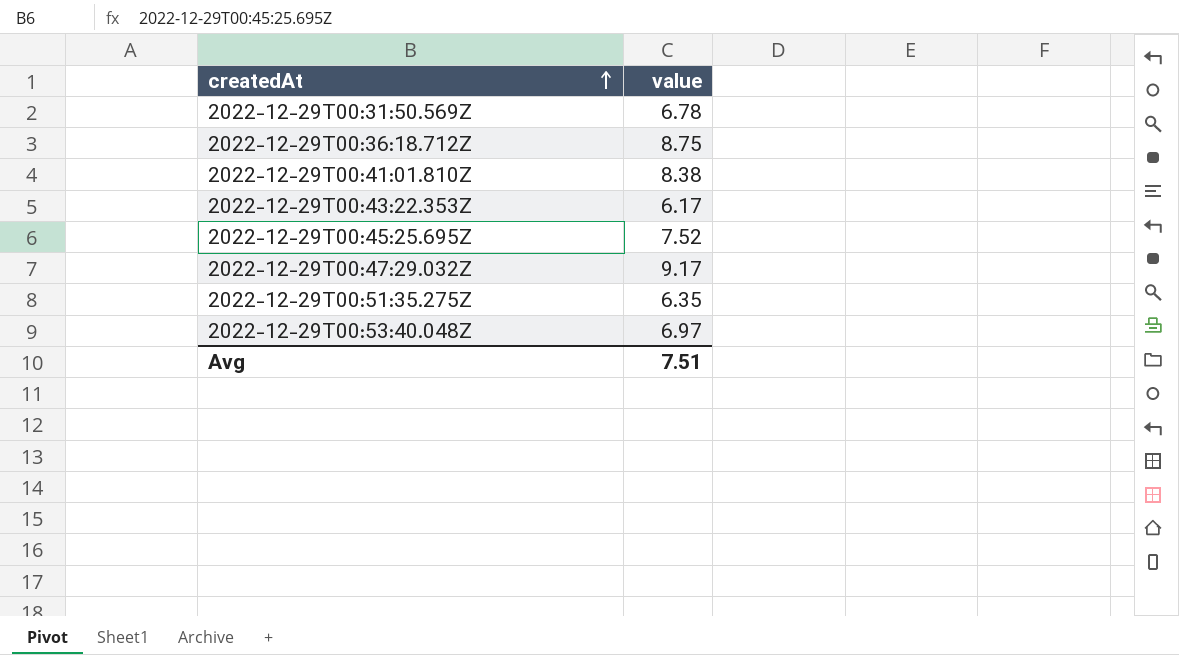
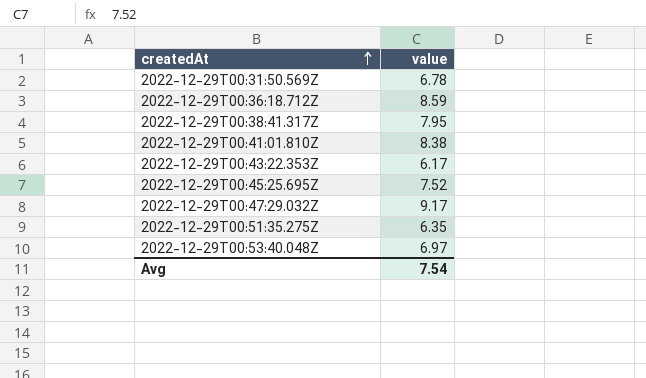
2022-12-29T00:36:18.712Z | value: 8.75 -> 8.59
row 2022-12-29T00:38:41.317Z: none -> 7.95
Avg | value: 7.51 -> 7.54

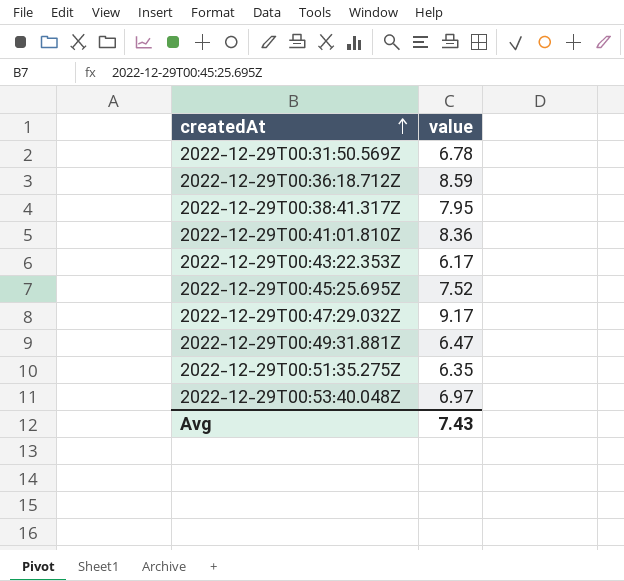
2022-12-29T00:41:01.810Z | value: 8.38 -> 8.36
row 2022-12-29T00:49:31.881Z: none -> 6.47
Avg | value: 7.54 -> 7.43

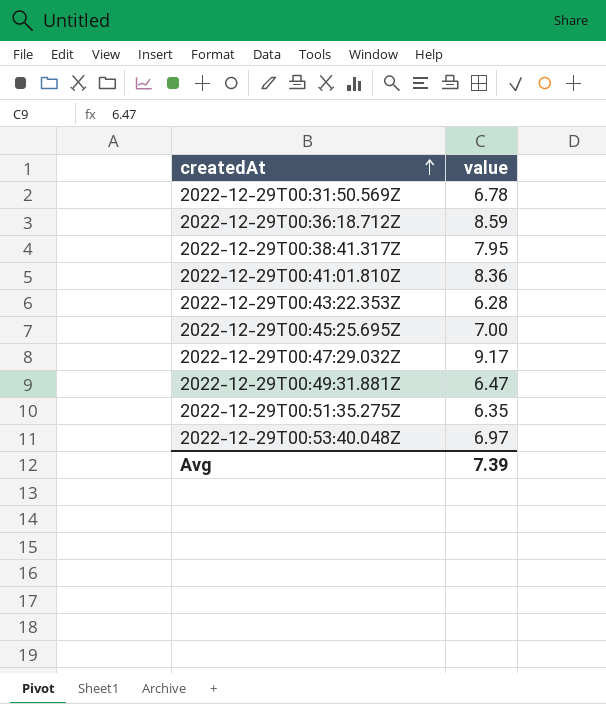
2022-12-29T00:43:22.353Z | value: 6.17 -> 6.28
2022-12-29T00:45:25.695Z | value: 7.52 -> 7.00
Avg | value: 7.43 -> 7.39

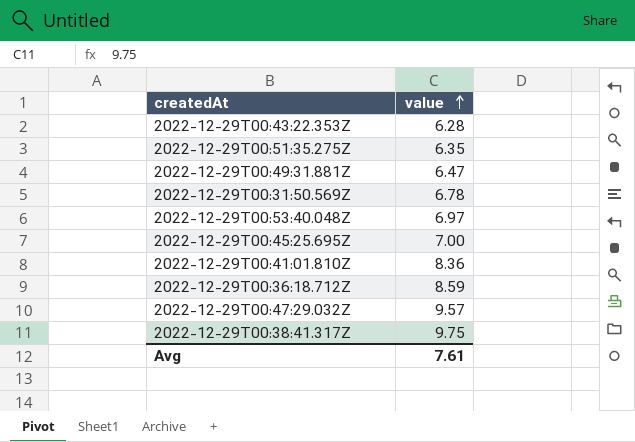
row order: createdAt ascending -> value ascending
2022-12-29T00:47:29.032Z | value: 9.17 -> 9.57
2022-12-29T00:38:41.317Z | value: 7.95 -> 9.75
Avg | value: 7.39 -> 7.61

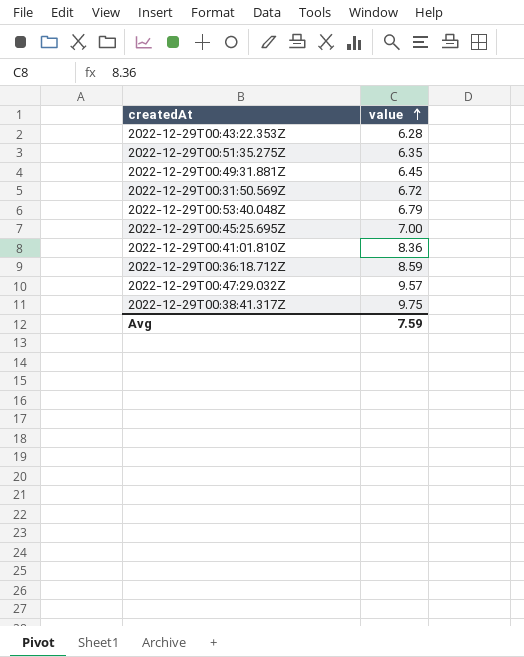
2022-12-29T00:49:31.881Z | value: 6.47 -> 6.45
2022-12-29T00:31:50.569Z | value: 6.78 -> 6.72
2022-12-29T00:53:40.048Z | value: 6.97 -> 6.79
Avg | value: 7.61 -> 7.59

